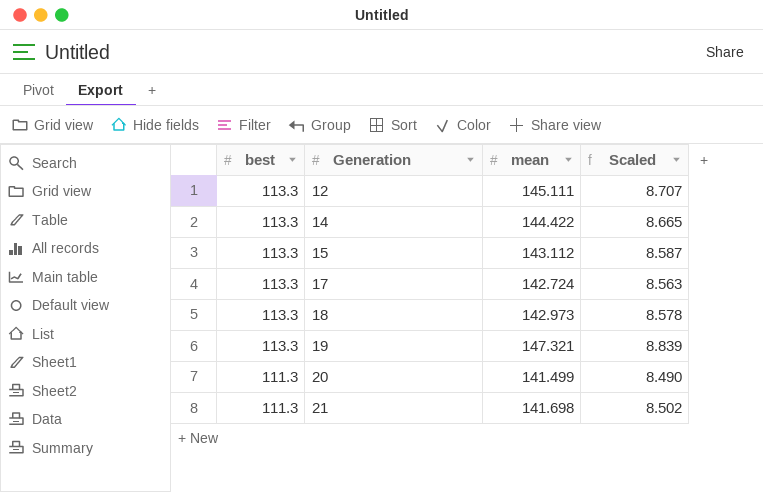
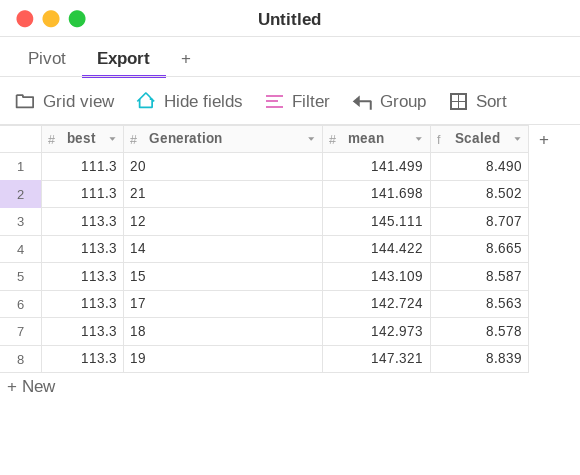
row order: best descending -> best ascending
15 | mean: 143.112 -> 143.109

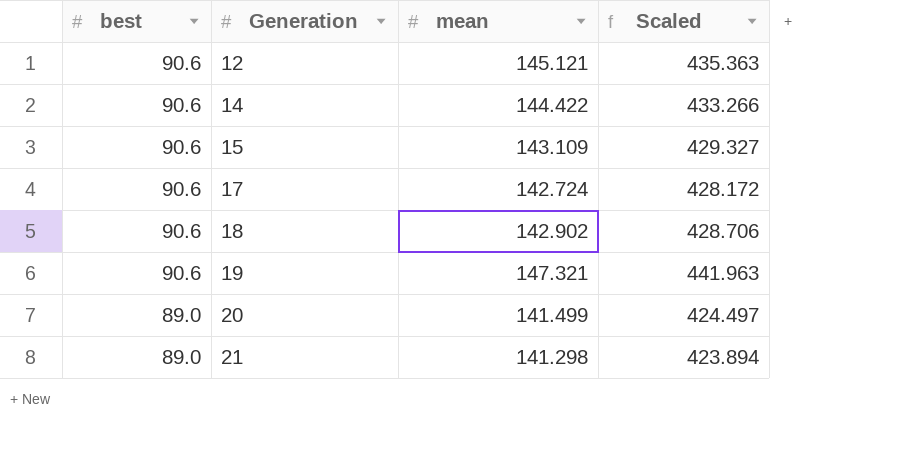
row order: best ascending -> best descending
column Scaled | formula: [mean] * 0.06 -> [mean] * 3
12 | best: 113.3 -> 90.6
12 | mean: 145.111 -> 145.121
14 | best: 113.3 -> 90.6
15 | best: 113.3 -> 90.6
17 | best: 113.3 -> 90.6
18 | best: 113.3 -> 90.6
18 | mean: 142.973 -> 142.902
19 | best: 113.3 -> 90.6
20 | best: 111.3 -> 89.0
21 | best: 111.3 -> 89.0
21 | mean: 141.698 -> 141.298

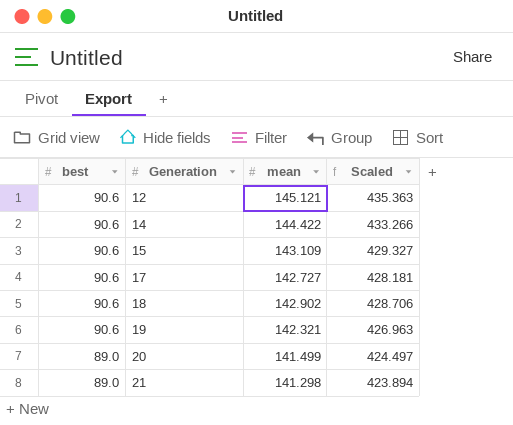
17 | mean: 142.724 -> 142.727
17 | Scaled: 428.172 -> 428.181
19 | mean: 147.321 -> 142.321
19 | Scaled: 441.963 -> 426.963

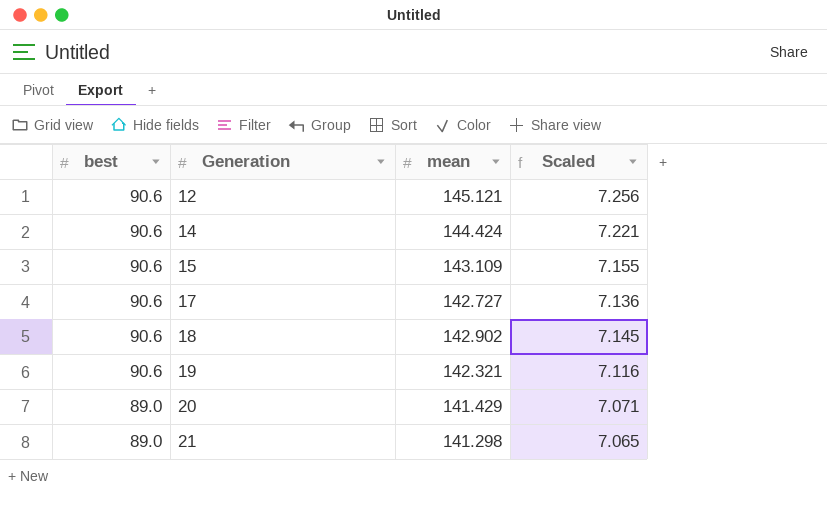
column Scaled | formula: [mean] * 3 -> [mean] * 0.05
14 | mean: 144.422 -> 144.424
20 | mean: 141.499 -> 141.429

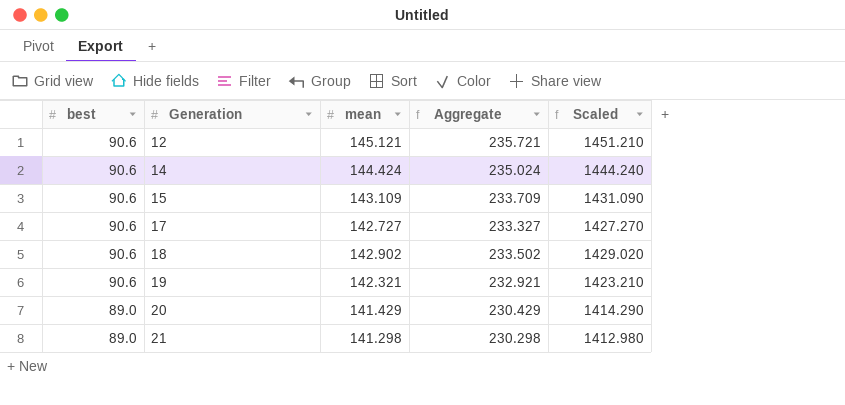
column Aggregate | formula: none -> [best] + [mean]
column Scaled | formula: [mean] * 0.05 -> [mean] * 10

